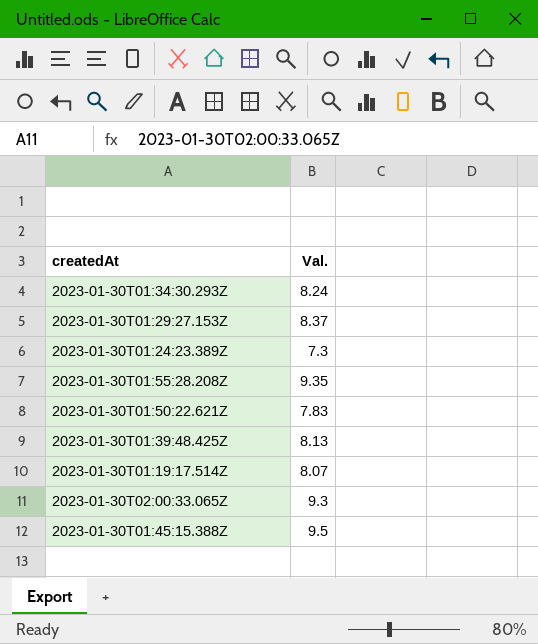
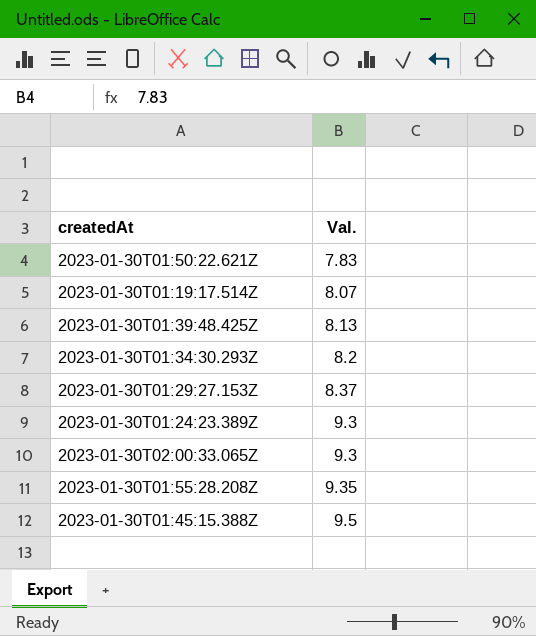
row order: none -> Val. ascending
2023-01-30T01:34:30.293Z | Val.: 8.24 -> 8.2
2023-01-30T01:24:23.389Z | Val.: 7.3 -> 9.3

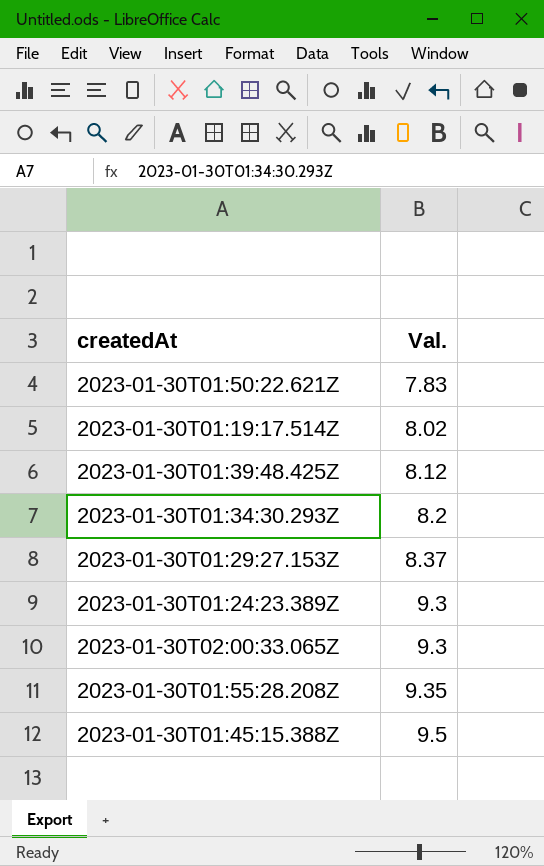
2023-01-30T01:19:17.514Z | Val.: 8.07 -> 8.02
2023-01-30T01:39:48.425Z | Val.: 8.13 -> 8.12

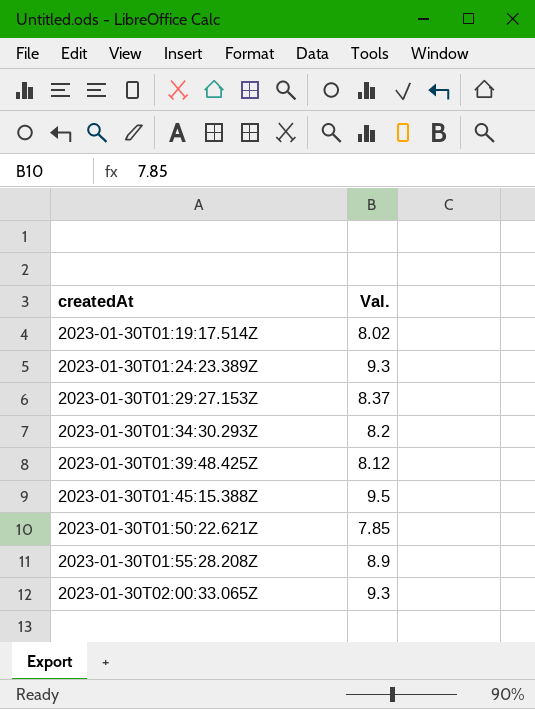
row order: Val. ascending -> createdAt ascending
2023-01-30T01:50:22.621Z | Val.: 7.83 -> 7.85
2023-01-30T01:55:28.208Z | Val.: 9.35 -> 8.9

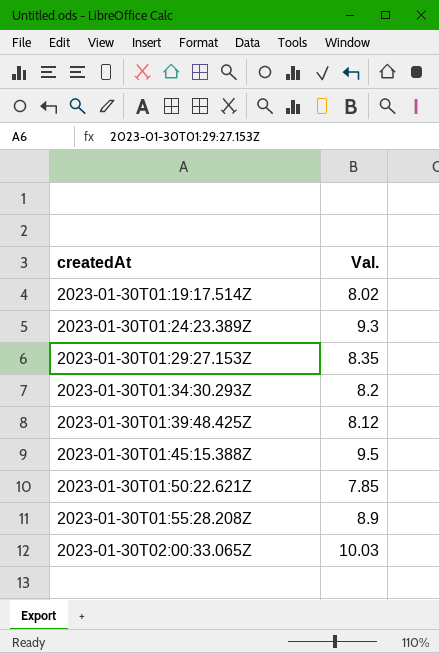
2023-01-30T01:29:27.153Z | Val.: 8.37 -> 8.35
2023-01-30T02:00:33.065Z | Val.: 9.3 -> 10.03

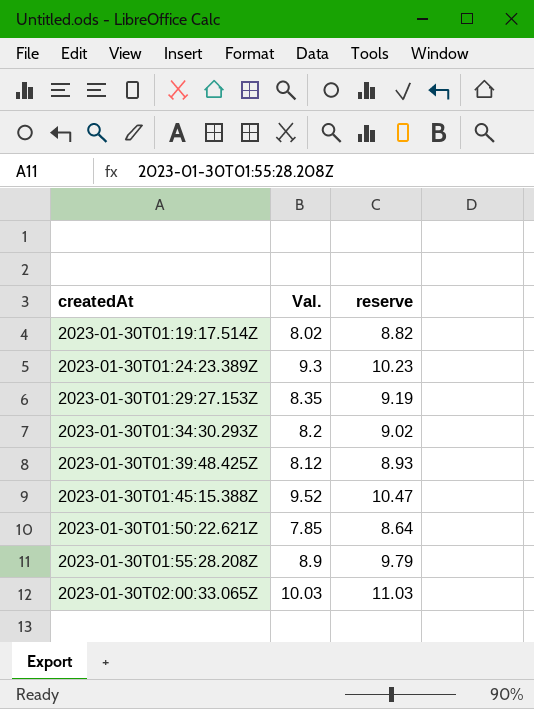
column reserve | formula: none -> [Val.] * 1.1
2023-01-30T01:45:15.388Z | Val.: 9.5 -> 9.52

